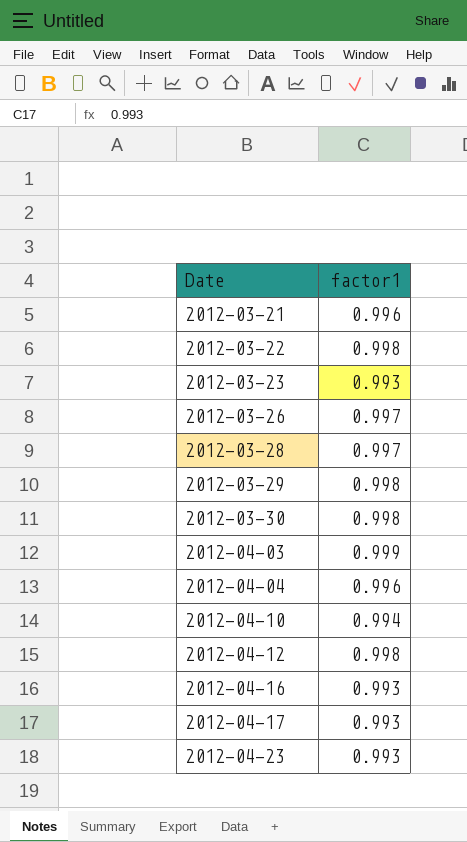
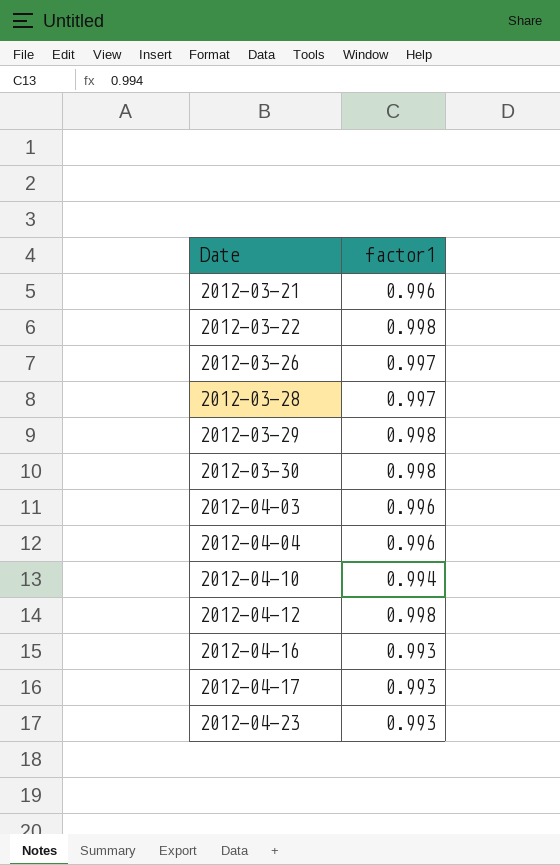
row 2012-03-23: 0.993 -> none
2012-04-03 | factor1: 0.999 -> 0.996

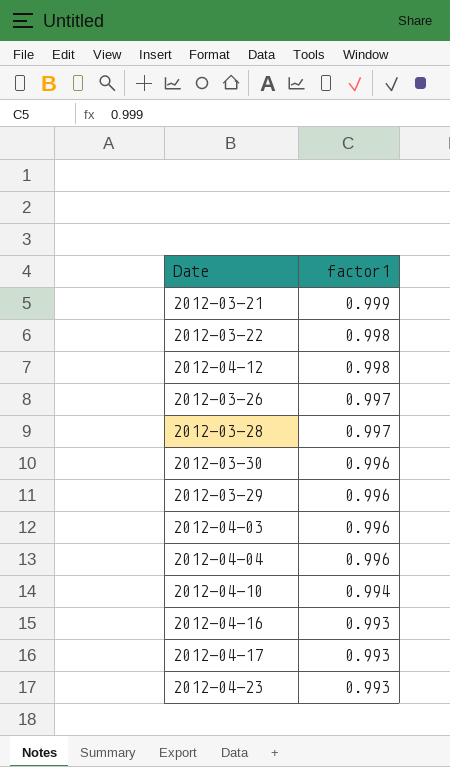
row order: Date ascending -> factor1 descending
2012-03-21 | factor1: 0.996 -> 0.999
2012-03-30 | factor1: 0.998 -> 0.996
2012-03-29 | factor1: 0.998 -> 0.996

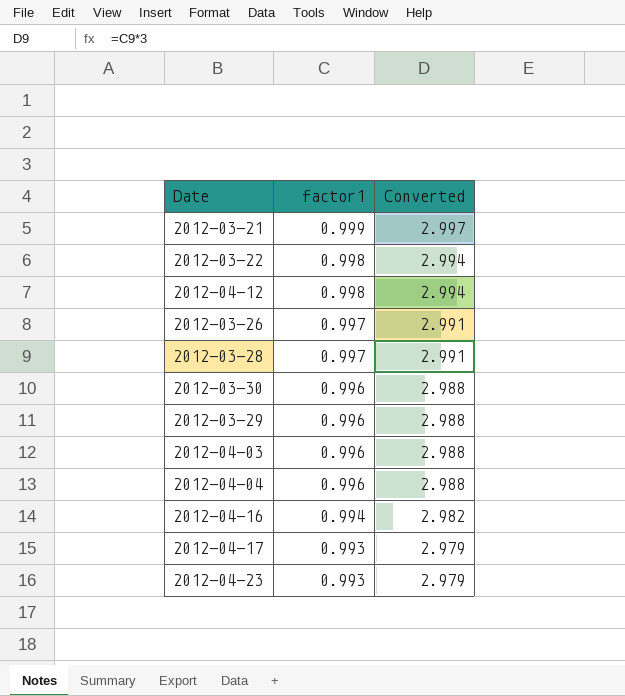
column Converted | formula: none -> [factor1] * 3
row 2012-04-10: 0.994 -> none
2012-04-16 | factor1: 0.993 -> 0.994

